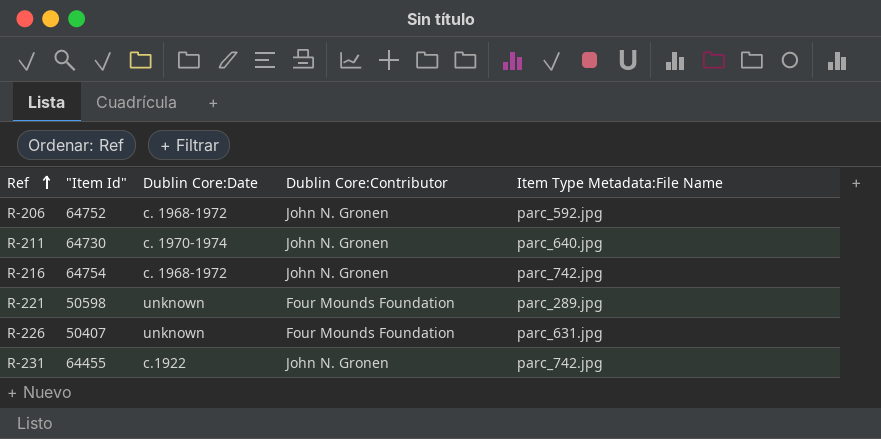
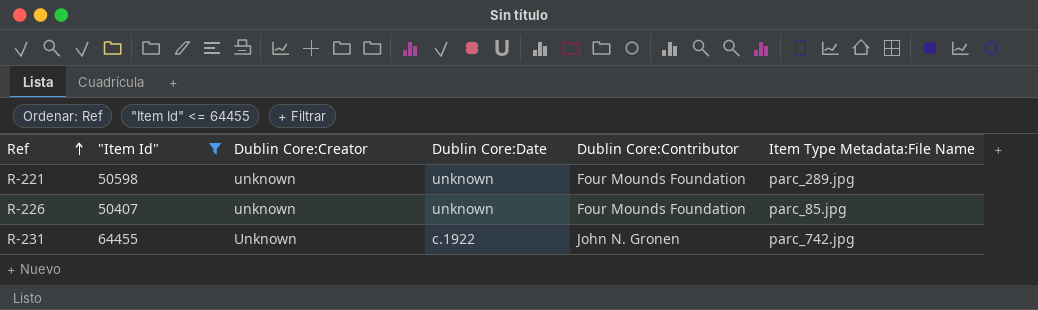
filter: none -> "Item Id" <= 64455
column Dublin Core:Creator | position: none -> 3
R-226 | Item Type Metadata:File Name: parc_631.jpg -> parc_85.jpg

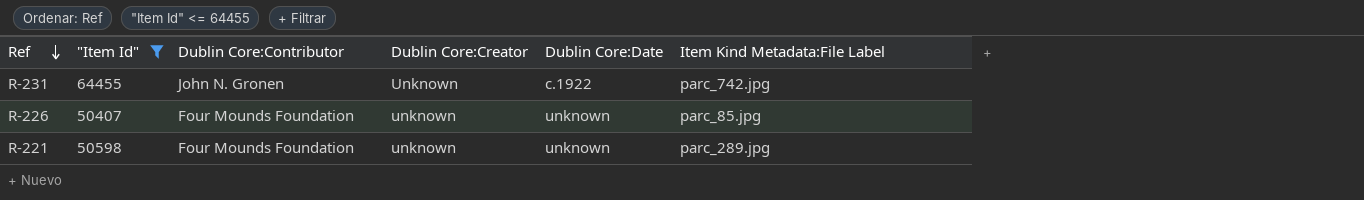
row order: Ref ascending -> Ref descending
column Dublin Core:Contributor | position: 5 -> 3
column name: Item Type Metadata:File Name -> Item Kind Metadata:File Label

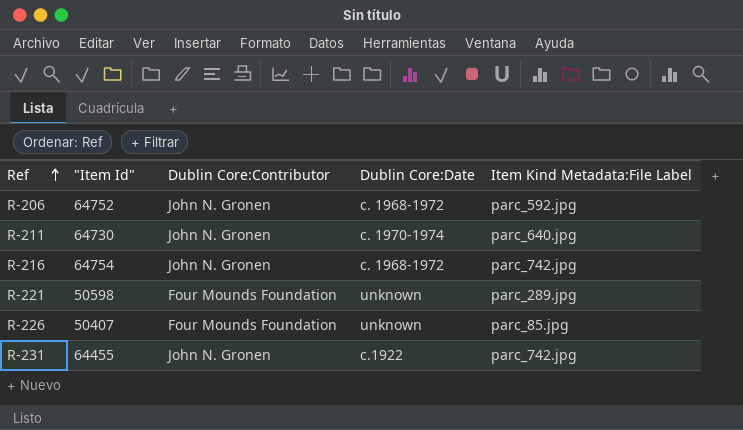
filter: "Item Id" <= 64455 -> none
row order: Ref descending -> Ref ascending
column Dublin Core:Creator | position: 4 -> none

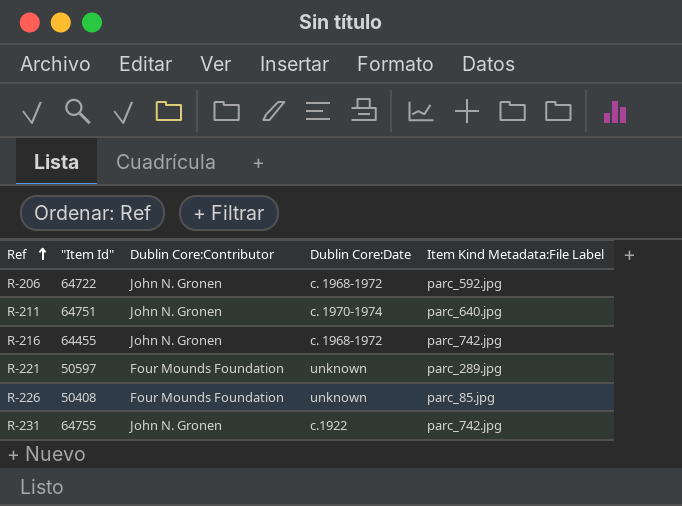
R-206 | "Item Id": 64752 -> 64722
R-211 | "Item Id": 64730 -> 64751
R-216 | "Item Id": 64754 -> 64455
R-221 | "Item Id": 50598 -> 50597
R-226 | "Item Id": 50407 -> 50408
R-231 | "Item Id": 64455 -> 64755

